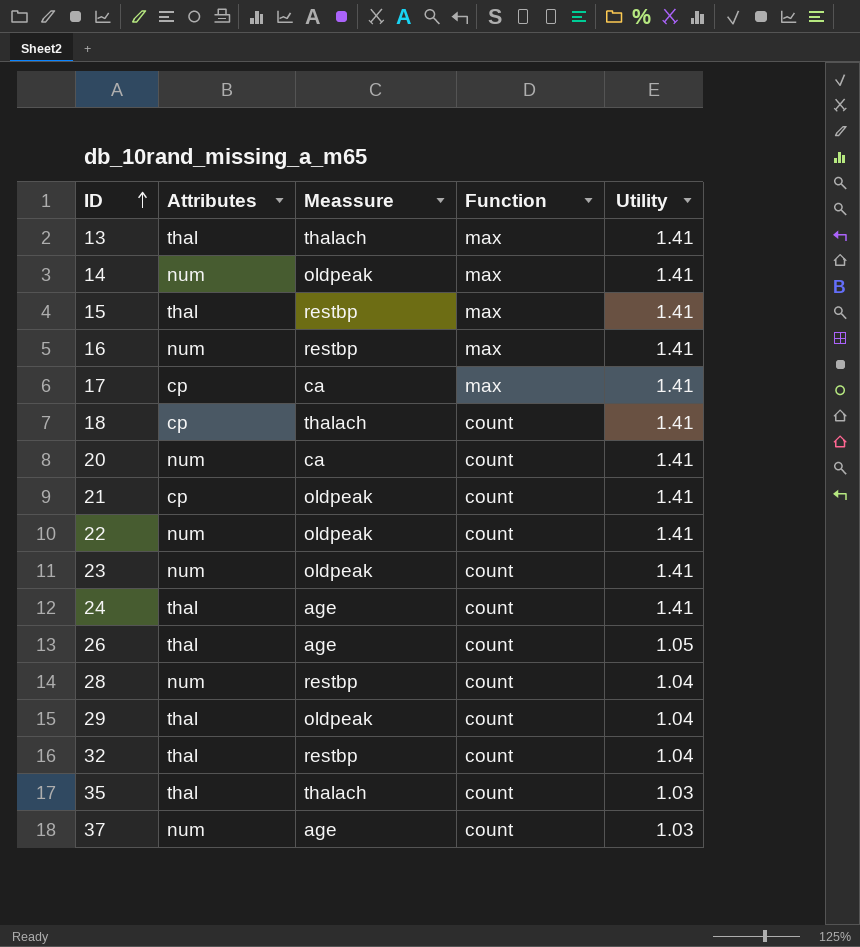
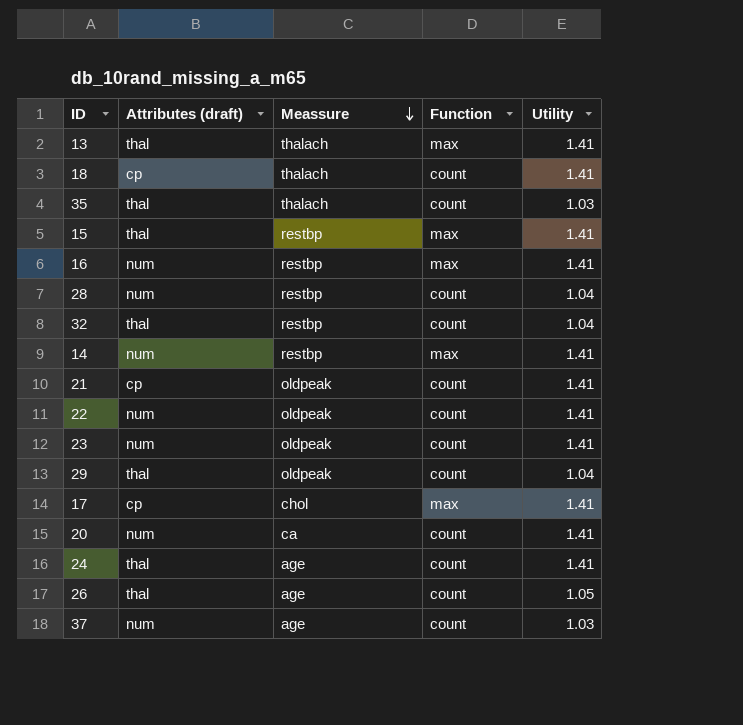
row order: ID ascending -> Meassure descending
column name: Attributes -> Attributes (draft)
14 | Meassure: oldpeak -> restbp
17 | Meassure: ca -> chol

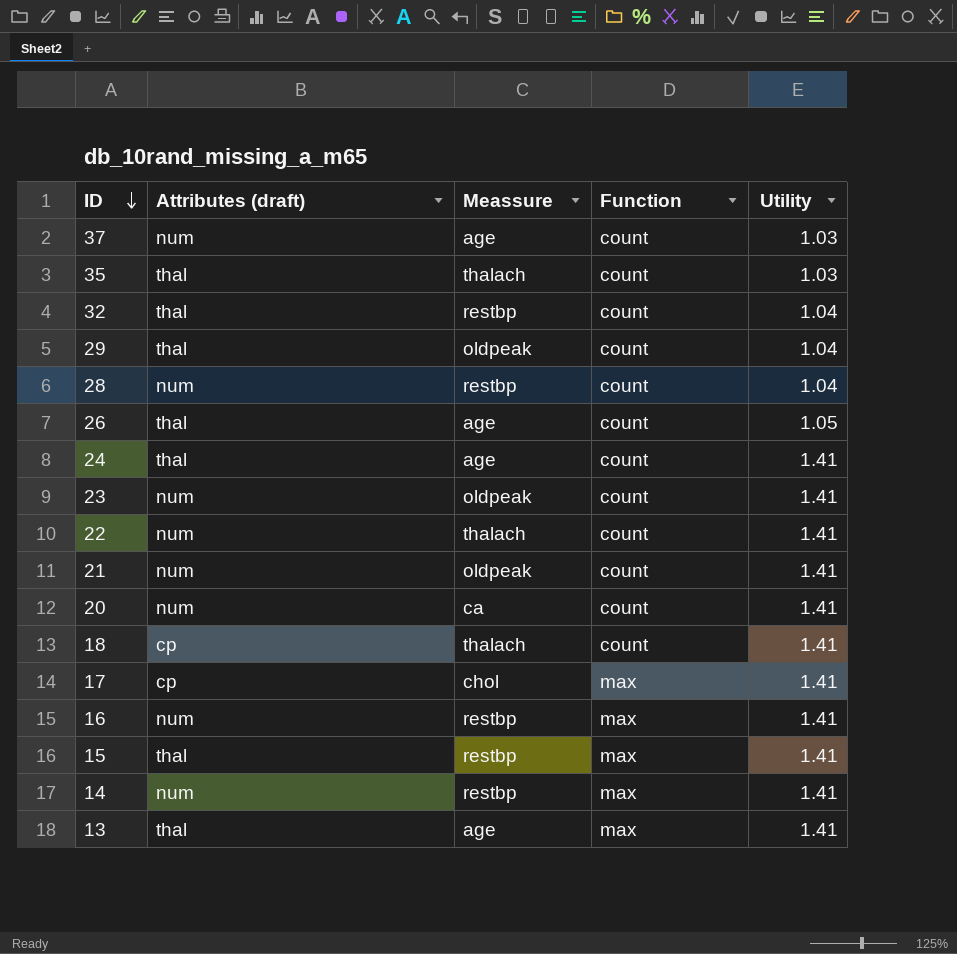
row order: Meassure descending -> ID descending
22 | Meassure: oldpeak -> thalach
21 | Attributes (draft): cp -> num
13 | Meassure: thalach -> age

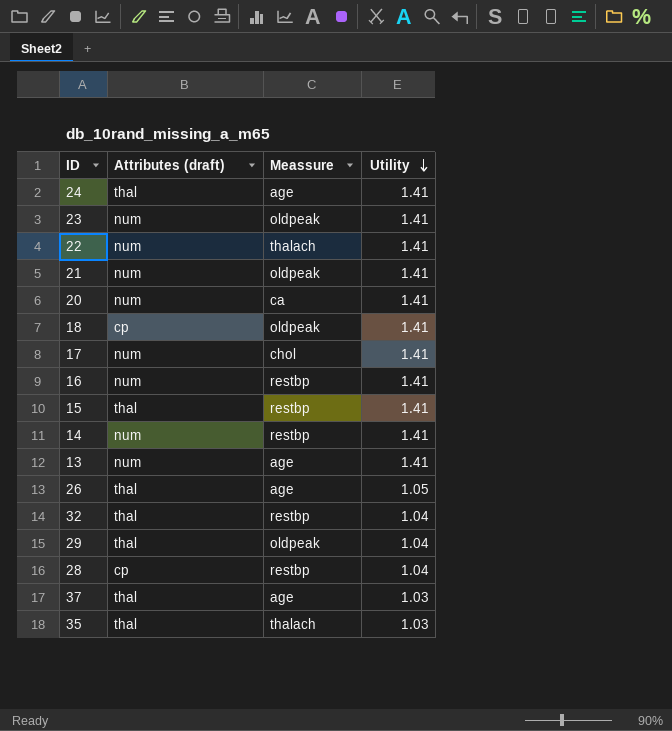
row order: ID descending -> Utility descending
column Function | position: 4 -> none
18 | Meassure: thalach -> oldpeak
17 | Attributes (draft): cp -> num
13 | Attributes (draft): thal -> num
28 | Attributes (draft): num -> cp
37 | Attributes (draft): num -> thal

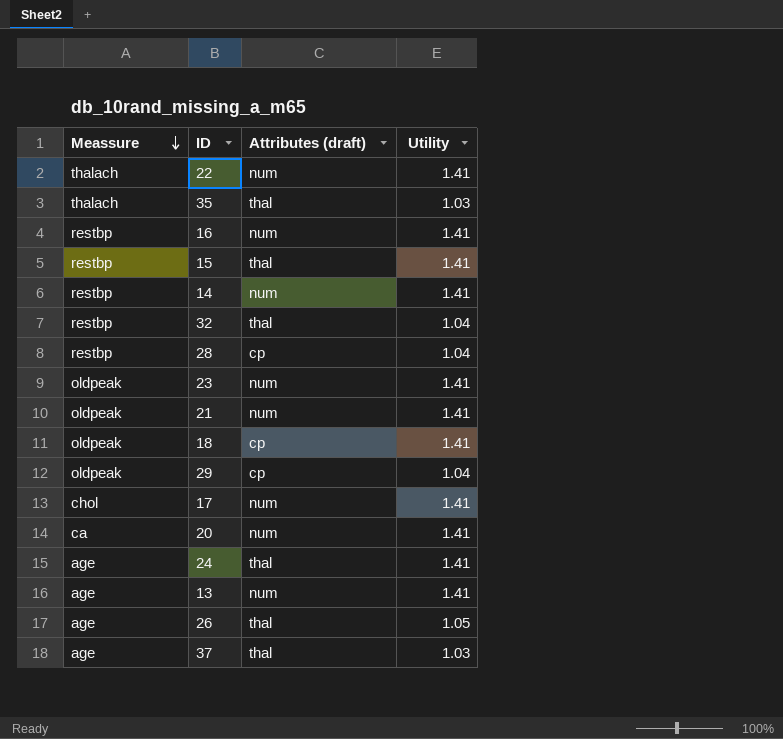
row order: Utility descending -> Meassure descending
column Meassure | position: 3 -> 1
29 | Attributes (draft): thal -> cp

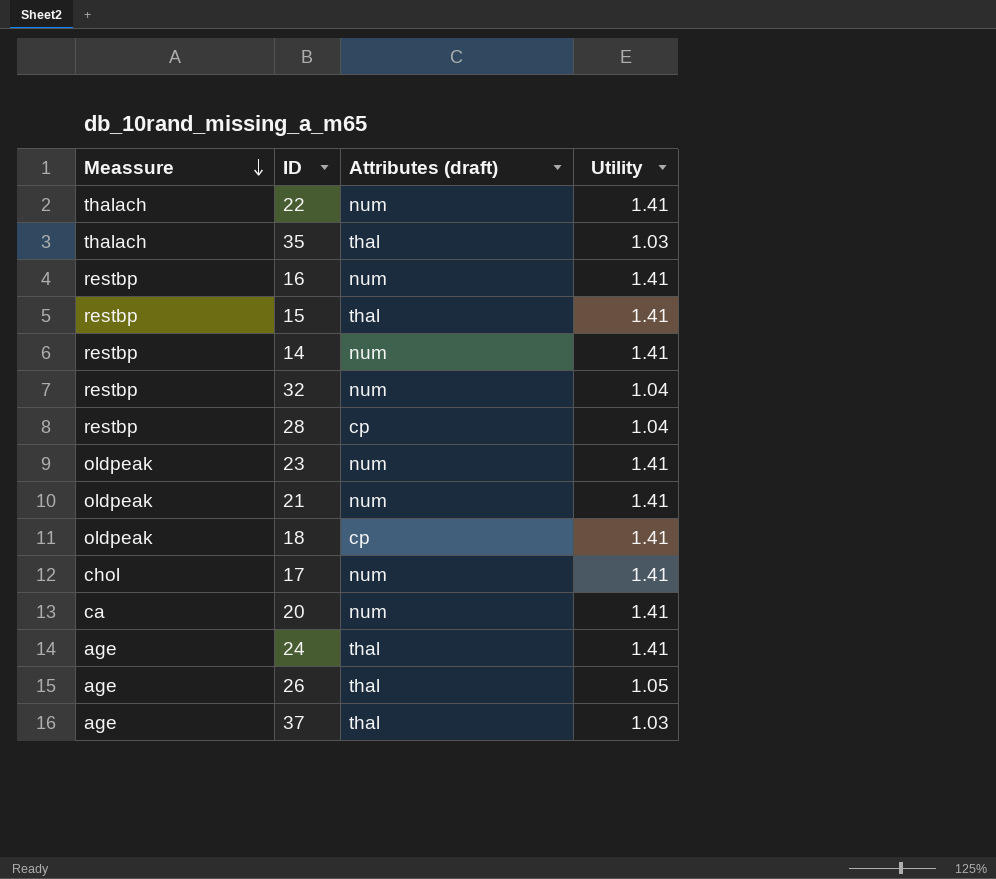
row 29: oldpeak | cp | 1.04 -> none
row 13: age | num | 1.41 -> none
32 | Attributes (draft): thal -> num

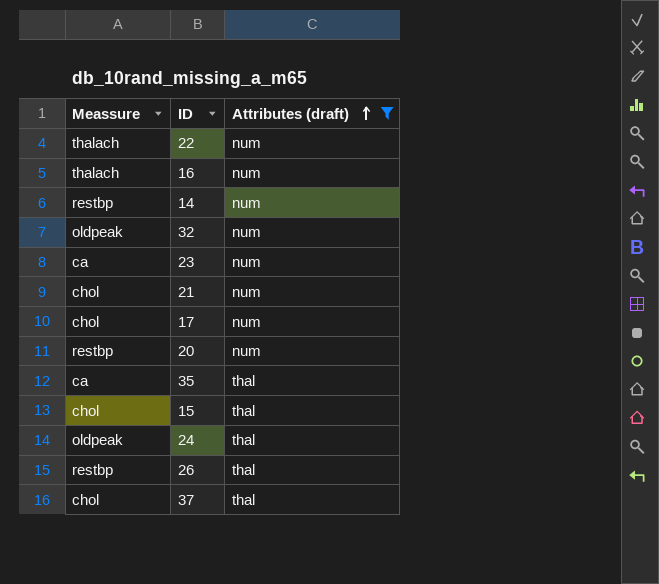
filter: none -> Attributes (draft) != cp
row order: Meassure descending -> Attributes (draft) ascending
column Utility | position: 4 -> none
16 | Meassure: restbp -> thalach
32 | Meassure: restbp -> oldpeak
23 | Meassure: oldpeak -> ca
21 | Meassure: oldpeak -> chol
20 | Meassure: ca -> restbp
35 | Meassure: thalach -> ca
15 | Meassure: restbp -> chol
24 | Meassure: age -> oldpeak
26 | Meassure: age -> restbp
37 | Meassure: age -> chol

